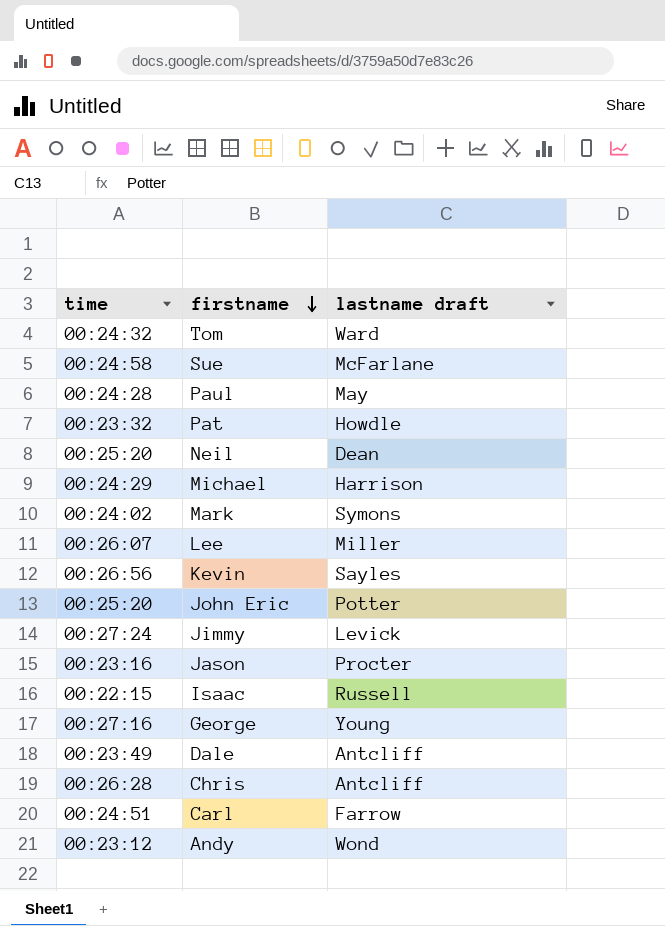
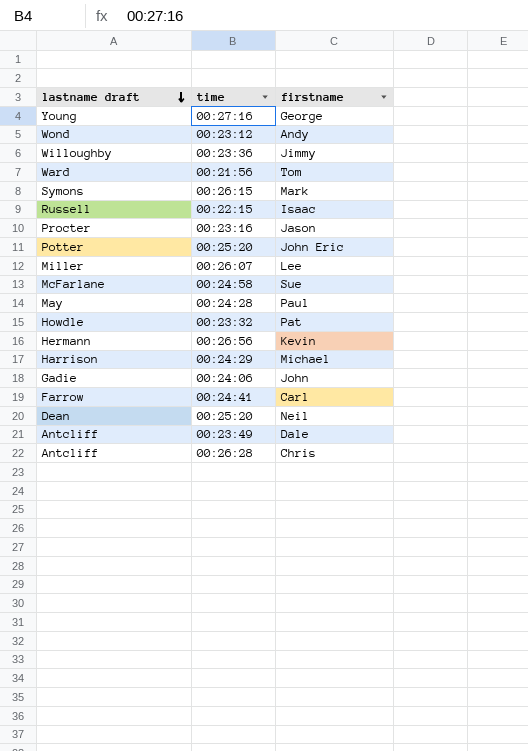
row order: firstname descending -> lastname draft descending
column lastname draft | position: 3 -> 1
Jimmy | lastname draft: Levick -> Willoughby
Jimmy | time: 00:27:24 -> 00:23:36
Tom | time: 00:24:32 -> 00:21:56
Mark | time: 00:24:02 -> 00:26:15
Kevin | lastname draft: Sayles -> Hermann
row John: none -> Gadie | 00:24:06
Carl | time: 00:24:51 -> 00:24:41

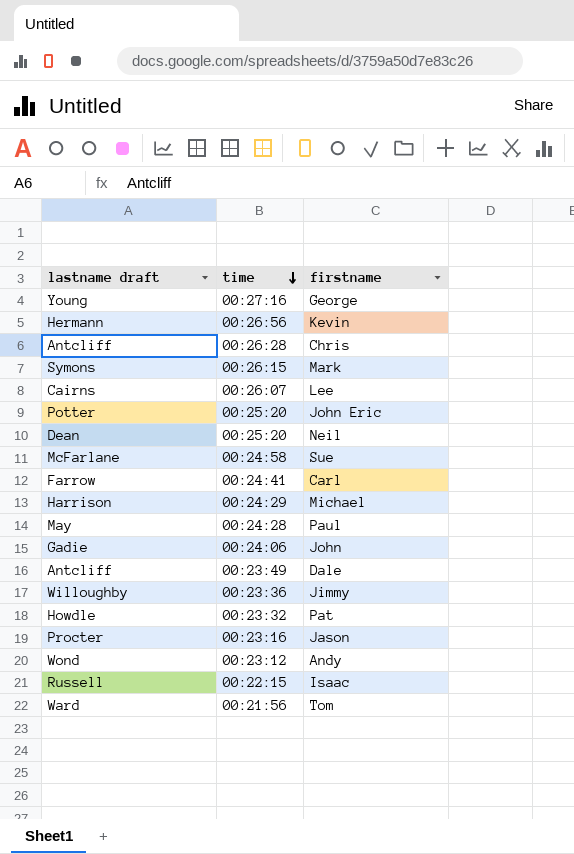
row order: lastname draft descending -> time descending
Lee | lastname draft: Miller -> Cairns

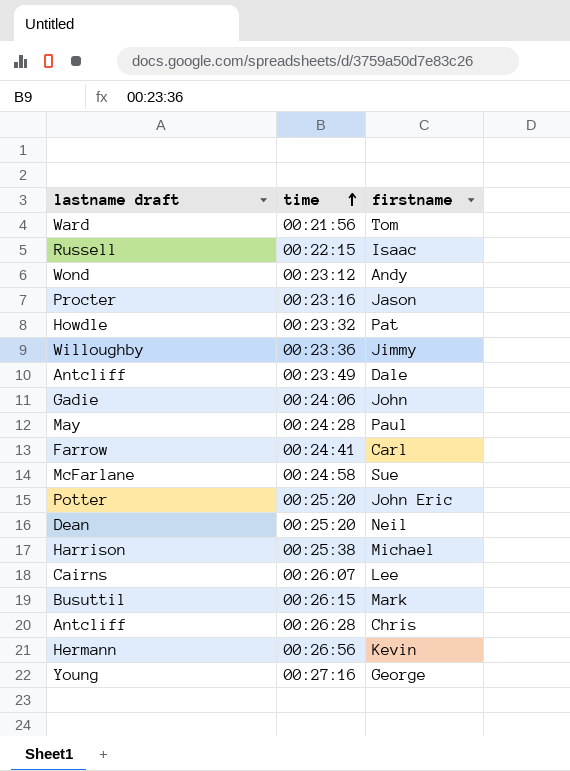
row order: time descending -> time ascending
Michael | time: 00:24:29 -> 00:25:38
Mark | lastname draft: Symons -> Busuttil

